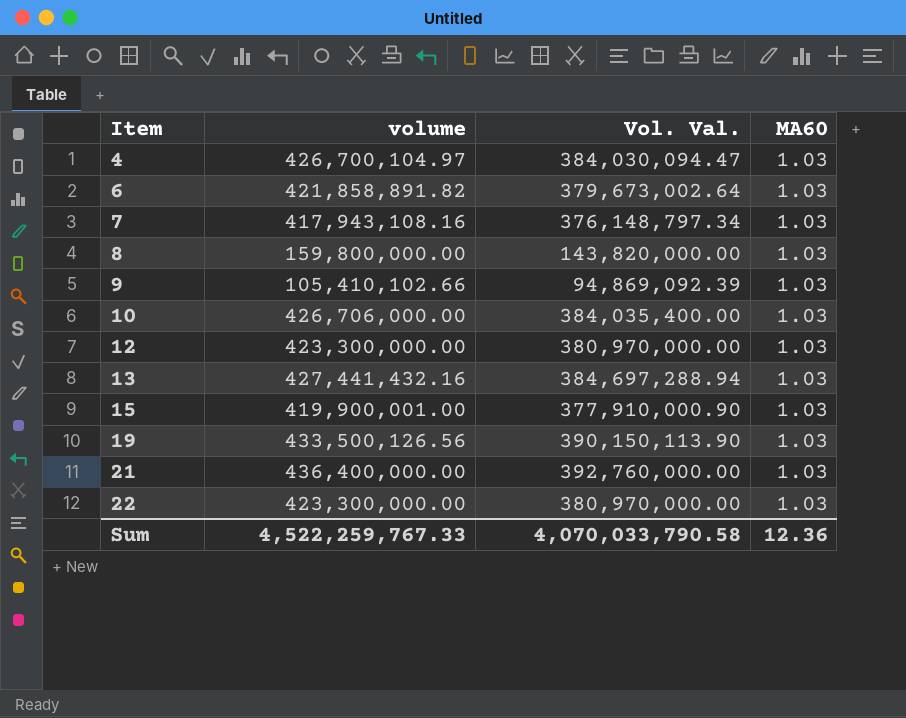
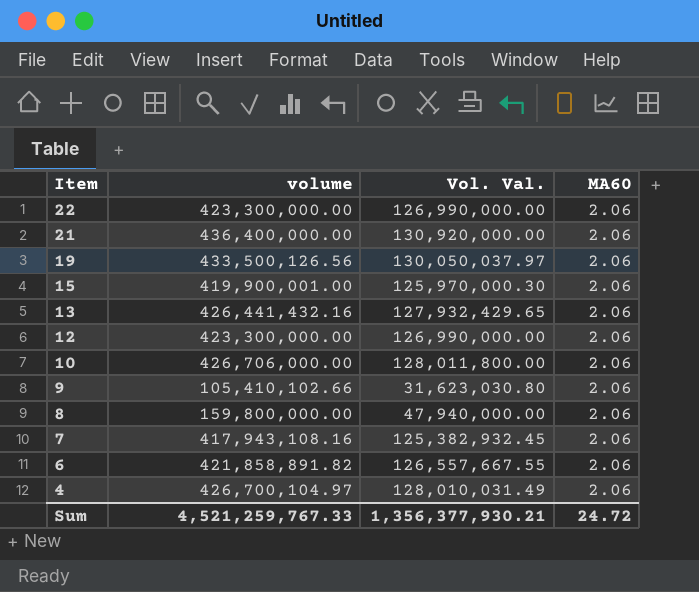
row order: Item ascending -> Item descending
column Vol. Val. | formula: [volume] * 0.9 -> [volume] * 0.3
22 | MA60: 1.03 -> 2.06
21 | MA60: 1.03 -> 2.06
19 | MA60: 1.03 -> 2.06
15 | MA60: 1.03 -> 2.06
13 | volume: 427,441,432.16 -> 426,441,432.16
13 | MA60: 1.03 -> 2.06
12 | MA60: 1.03 -> 2.06
10 | MA60: 1.03 -> 2.06
9 | MA60: 1.03 -> 2.06
8 | MA60: 1.03 -> 2.06
7 | MA60: 1.03 -> 2.06
6 | MA60: 1.03 -> 2.06
4 | MA60: 1.03 -> 2.06
Sum | volume: 4,522,259,767.33 -> 4,521,259,767.33
Sum | Vol. Val.: 4,070,033,790.58 -> 1,356,377,930.21
Sum | MA60: 12.36 -> 24.72

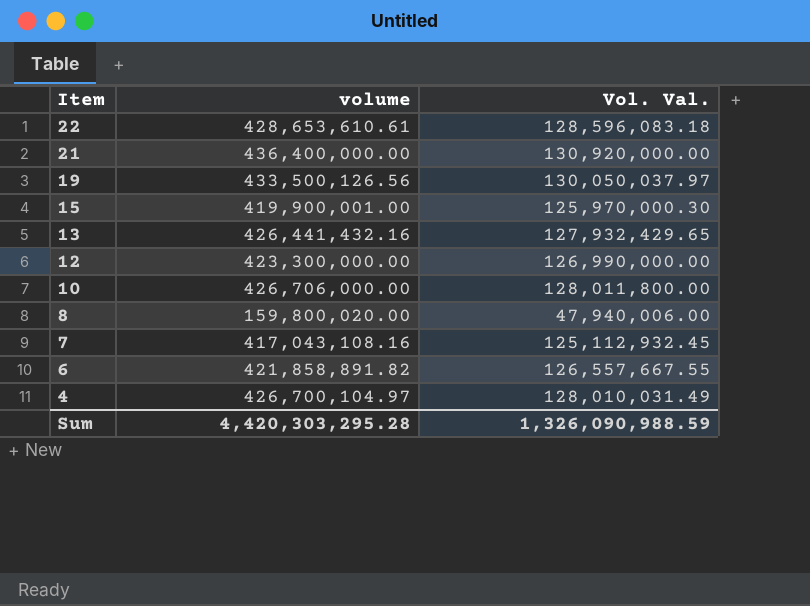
column MA60 | position: 4 -> none
row 9: 105,410,102.66 | 31,623,030.80 | 2.06 -> none
22 | volume: 423,300,000.00 -> 428,653,610.61
22 | Vol. Val.: 126,990,000.00 -> 128,596,083.18
8 | volume: 159,800,000.00 -> 159,800,020.00
8 | Vol. Val.: 47,940,000.00 -> 47,940,006.00
7 | volume: 417,943,108.16 -> 417,043,108.16
7 | Vol. Val.: 125,382,932.45 -> 125,112,932.45
Sum | volume: 4,521,259,767.33 -> 4,420,303,295.28
Sum | Vol. Val.: 1,356,377,930.21 -> 1,326,090,988.59

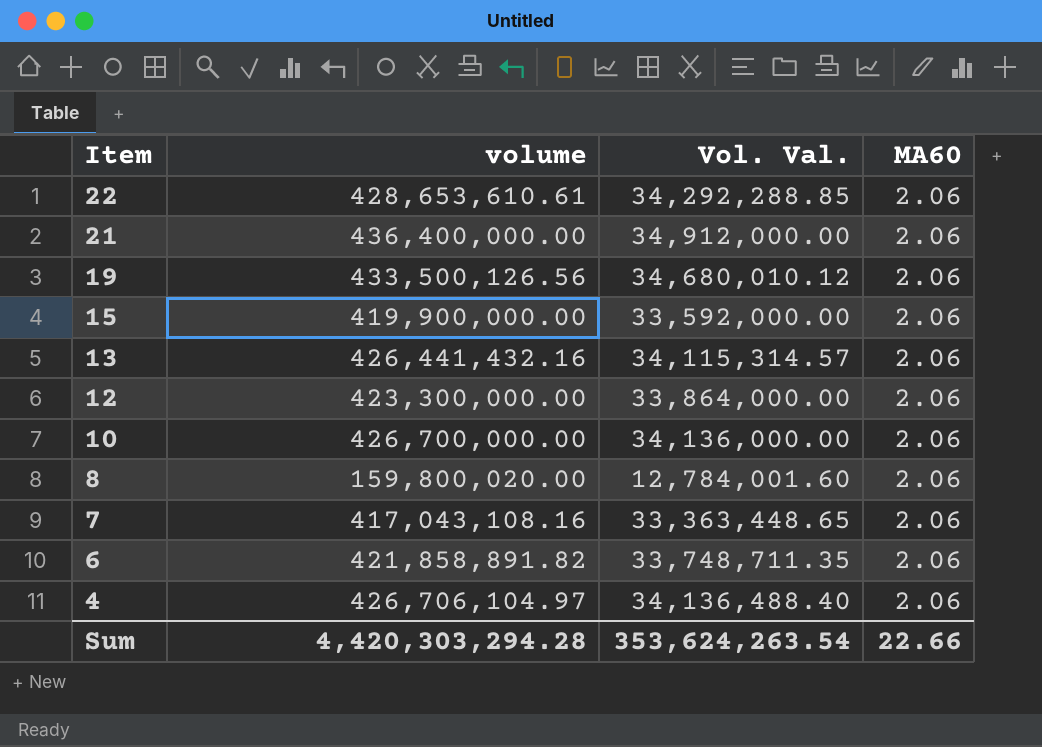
column Vol. Val. | formula: [volume] * 0.3 -> [volume] * 0.08
column MA60 | position: none -> 4
15 | volume: 419,900,001.00 -> 419,900,000.00
10 | volume: 426,706,000.00 -> 426,700,000.00
4 | volume: 426,700,104.97 -> 426,706,104.97
Sum | volume: 4,420,303,295.28 -> 4,420,303,294.28
Sum | Vol. Val.: 1,326,090,988.59 -> 353,624,263.54

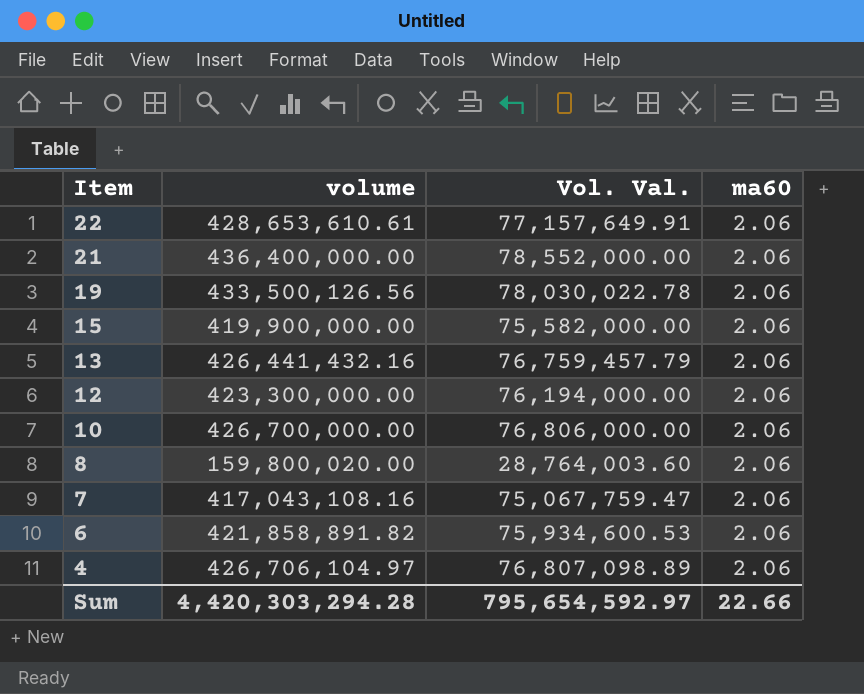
column Vol. Val. | formula: [volume] * 0.08 -> [volume] * 0.18
column name: MA60 -> ma60
Sum | Vol. Val.: 353,624,263.54 -> 795,654,592.97

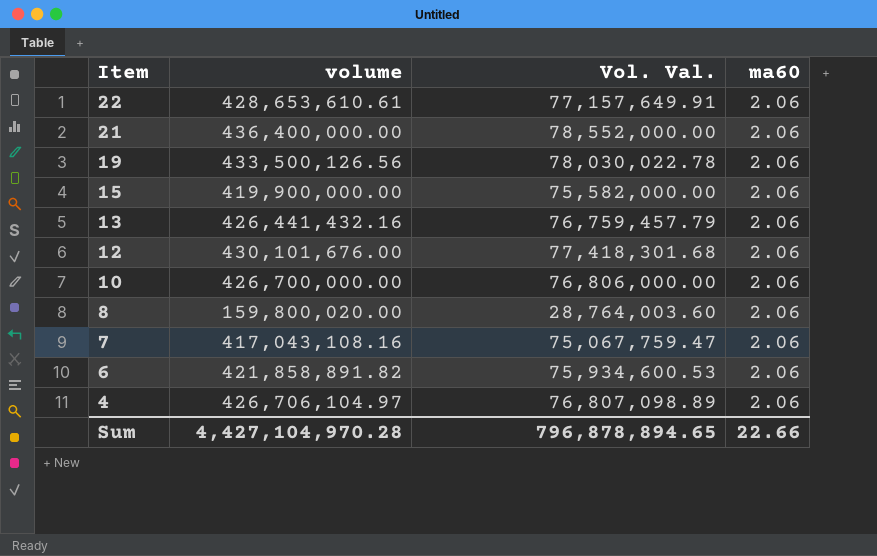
12 | volume: 423,300,000.00 -> 430,101,676.00
12 | Vol. Val.: 76,194,000.00 -> 77,418,301.68
Sum | volume: 4,420,303,294.28 -> 4,427,104,970.28
Sum | Vol. Val.: 795,654,592.97 -> 796,878,894.65

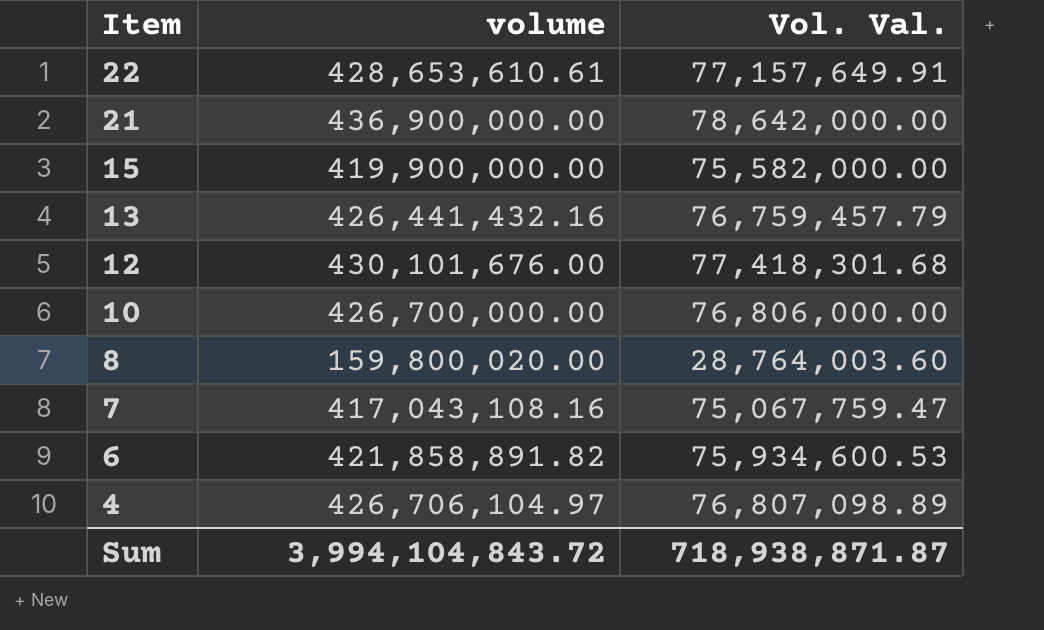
column ma60 | position: 4 -> none
row 19: 433,500,126.56 | 78,030,022.78 | 2.06 -> none
21 | volume: 436,400,000.00 -> 436,900,000.00
21 | Vol. Val.: 78,552,000.00 -> 78,642,000.00
Sum | volume: 4,427,104,970.28 -> 3,994,104,843.72
Sum | Vol. Val.: 796,878,894.65 -> 718,938,871.87

